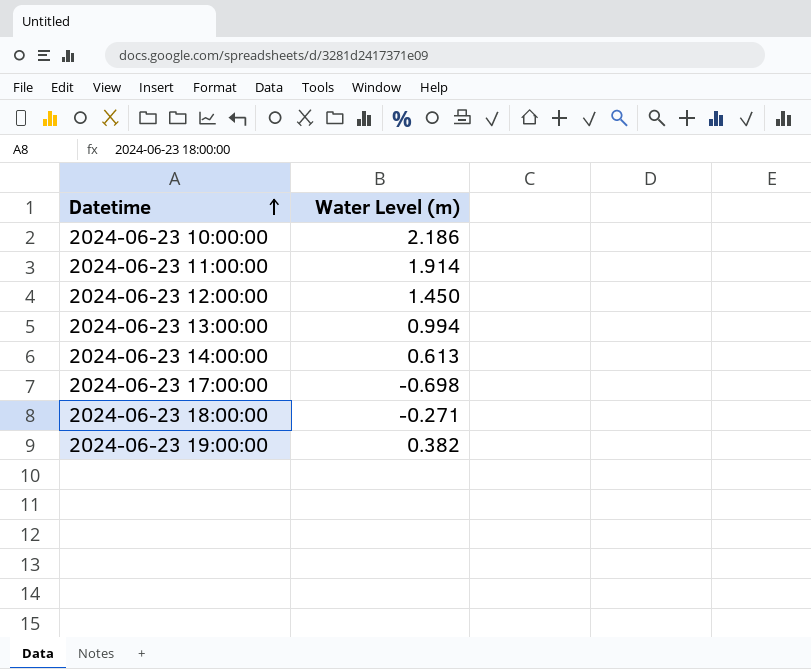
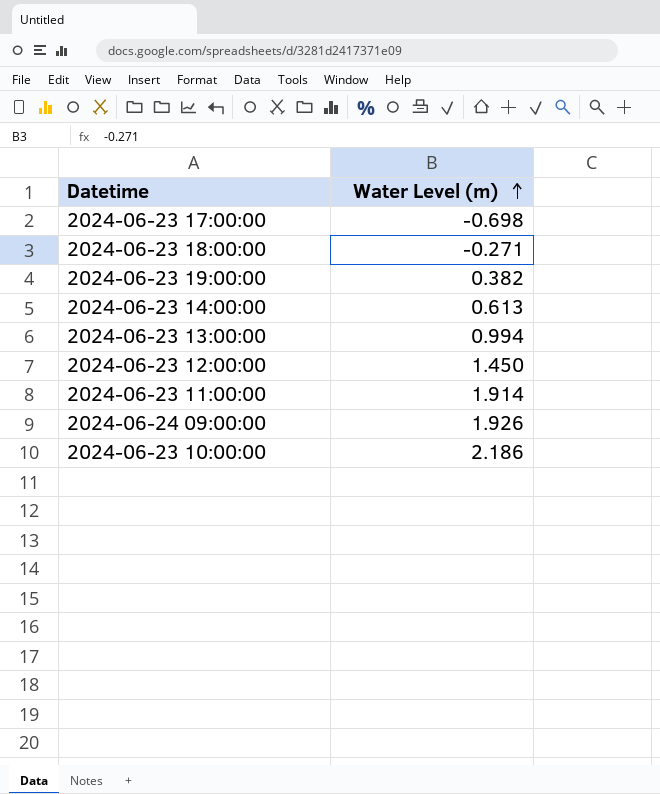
row order: Datetime ascending -> Water Level (m) ascending
row 2024-06-24 09:00:00: none -> 1.926

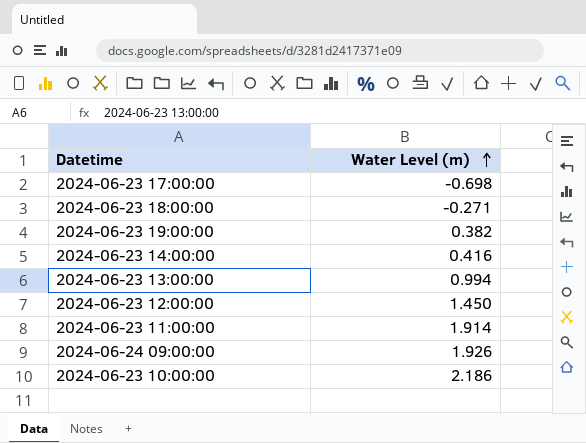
2024-06-23 14:00:00 | Water Level (m): 0.613 -> 0.416

